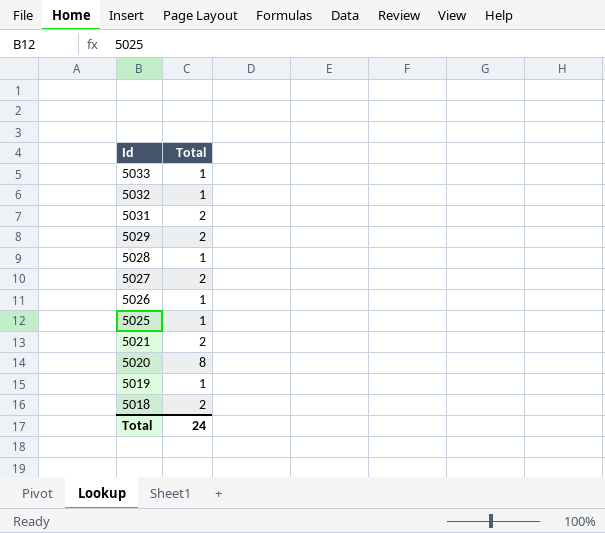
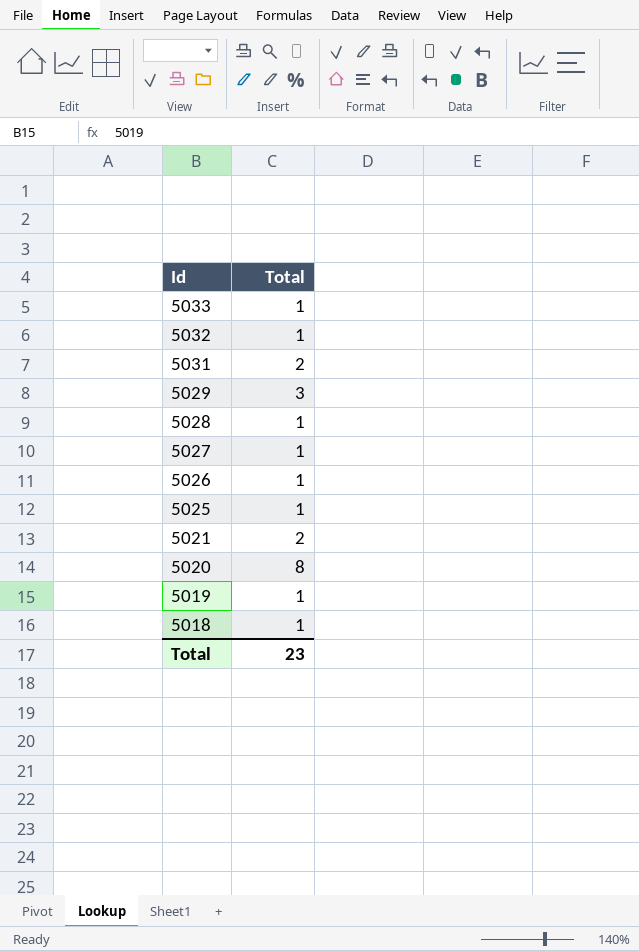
5029 | Total: 2 -> 3
5027 | Total: 2 -> 1
5018 | Total: 2 -> 1
Total | Total: 24 -> 23

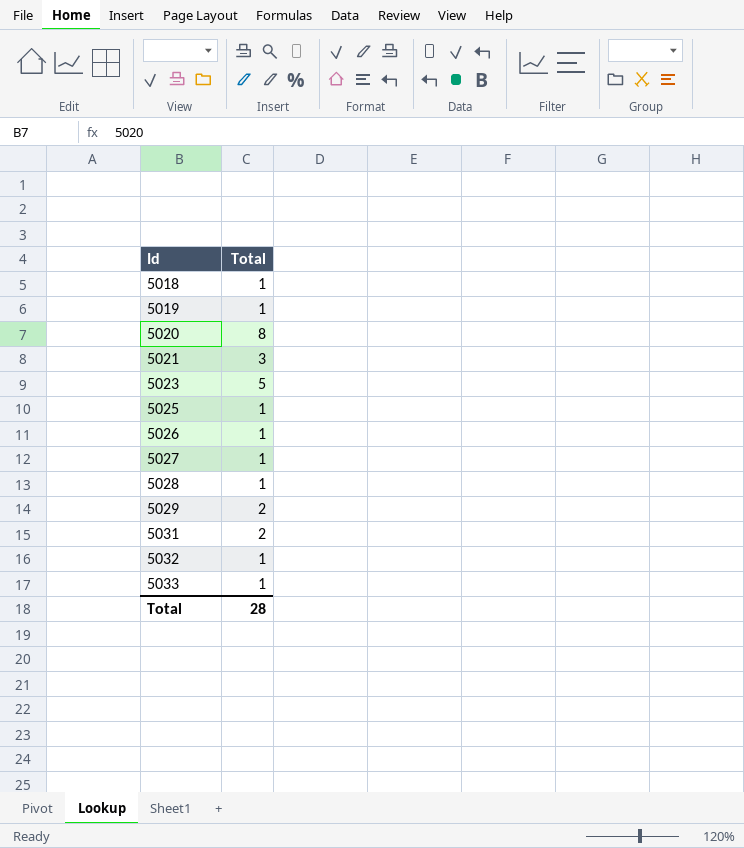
row order: Id descending -> Id ascending
5021 | Total: 2 -> 3
row 5023: none -> 5
5029 | Total: 3 -> 2
Total | Total: 23 -> 28

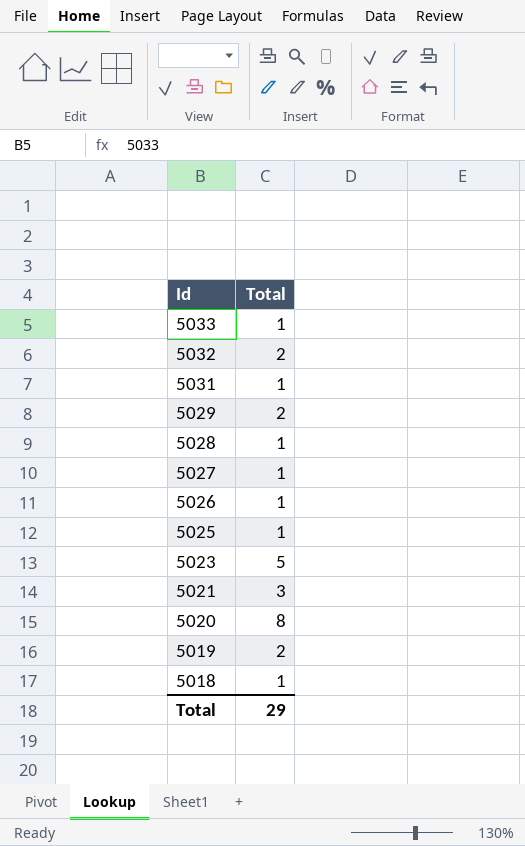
row order: Id ascending -> Id descending
5032 | Total: 1 -> 2
5031 | Total: 2 -> 1
5019 | Total: 1 -> 2
Total | Total: 28 -> 29

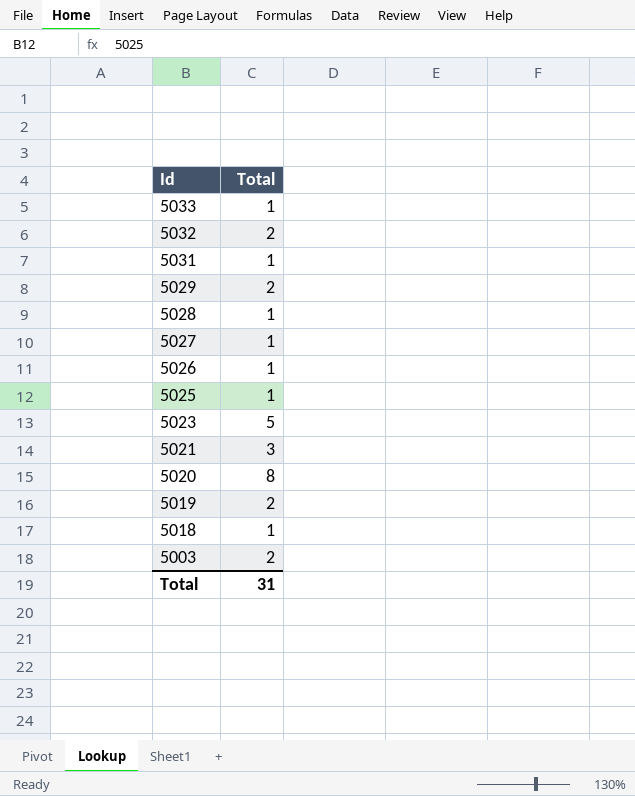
row 5003: none -> 2
Total | Total: 29 -> 31

